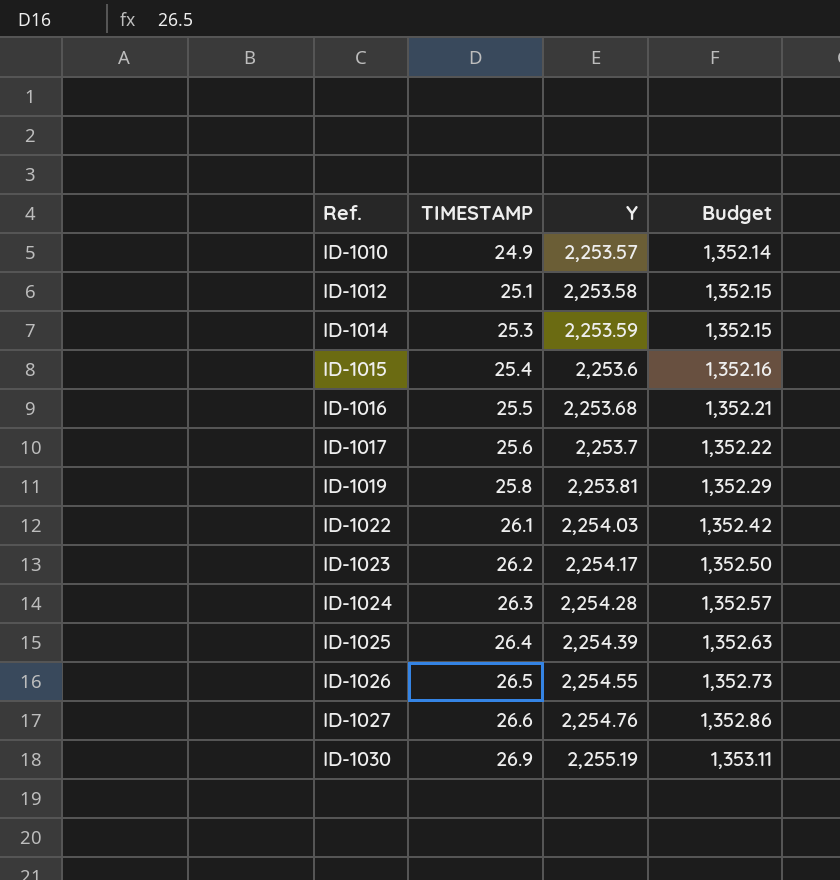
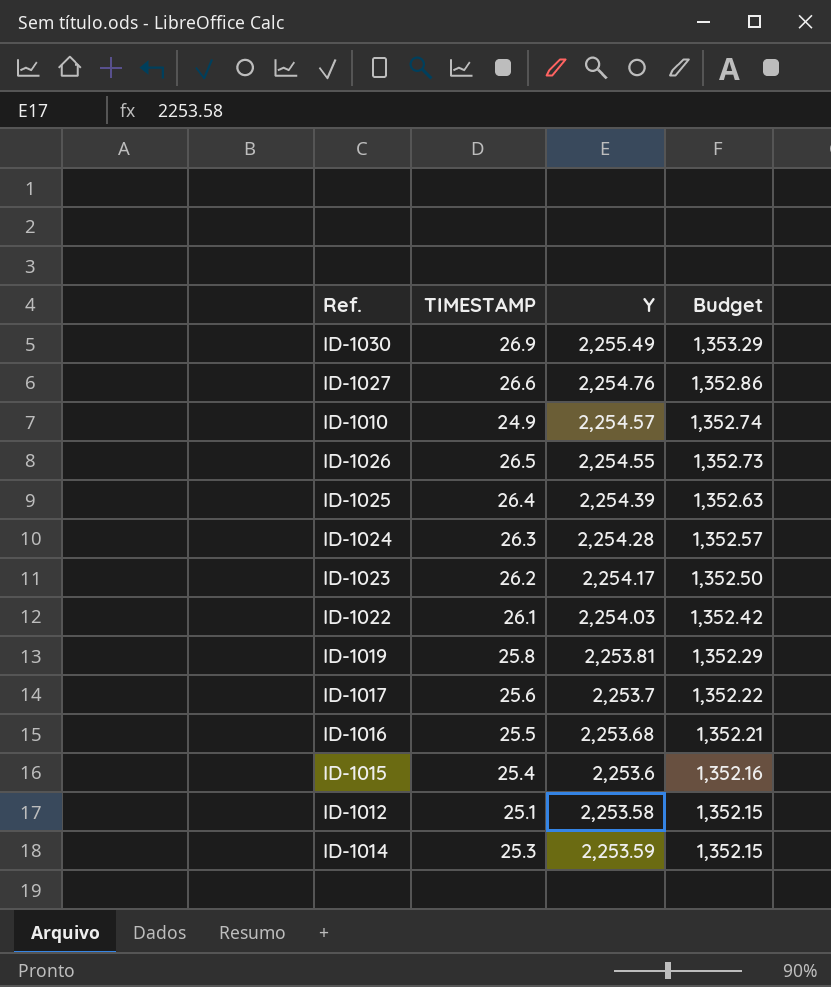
row order: Ref. ascending -> Budget descending
ID-1030 | Y: 2,255.19 -> 2,255.49
ID-1030 | Budget: 1,353.11 -> 1,353.29
ID-1010 | Y: 2,253.57 -> 2,254.57
ID-1010 | Budget: 1,352.14 -> 1,352.74

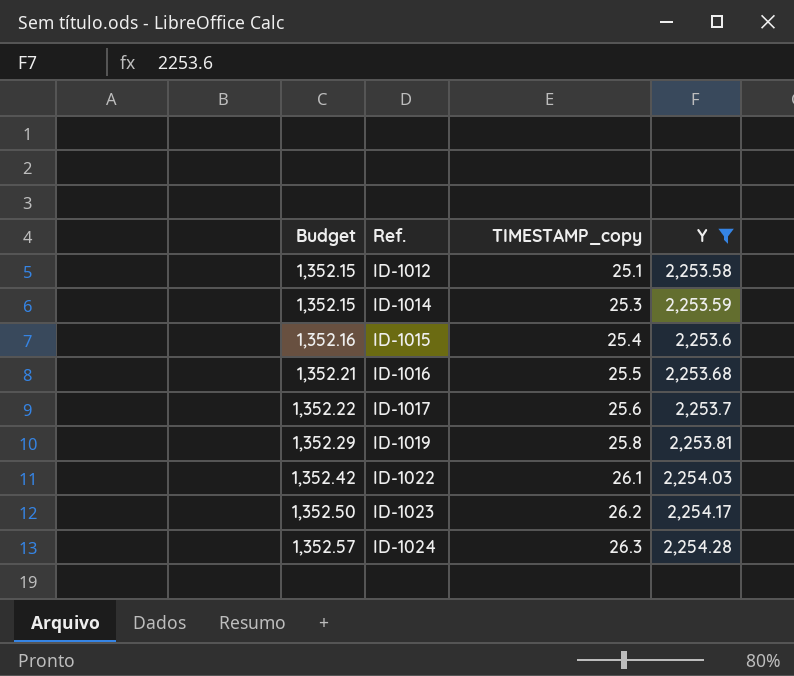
filter: none -> Y <= 2,254.28
row order: Budget descending -> Budget ascending
column Budget | position: 4 -> 1
column name: TIMESTAMP -> TIMESTAMP_copy

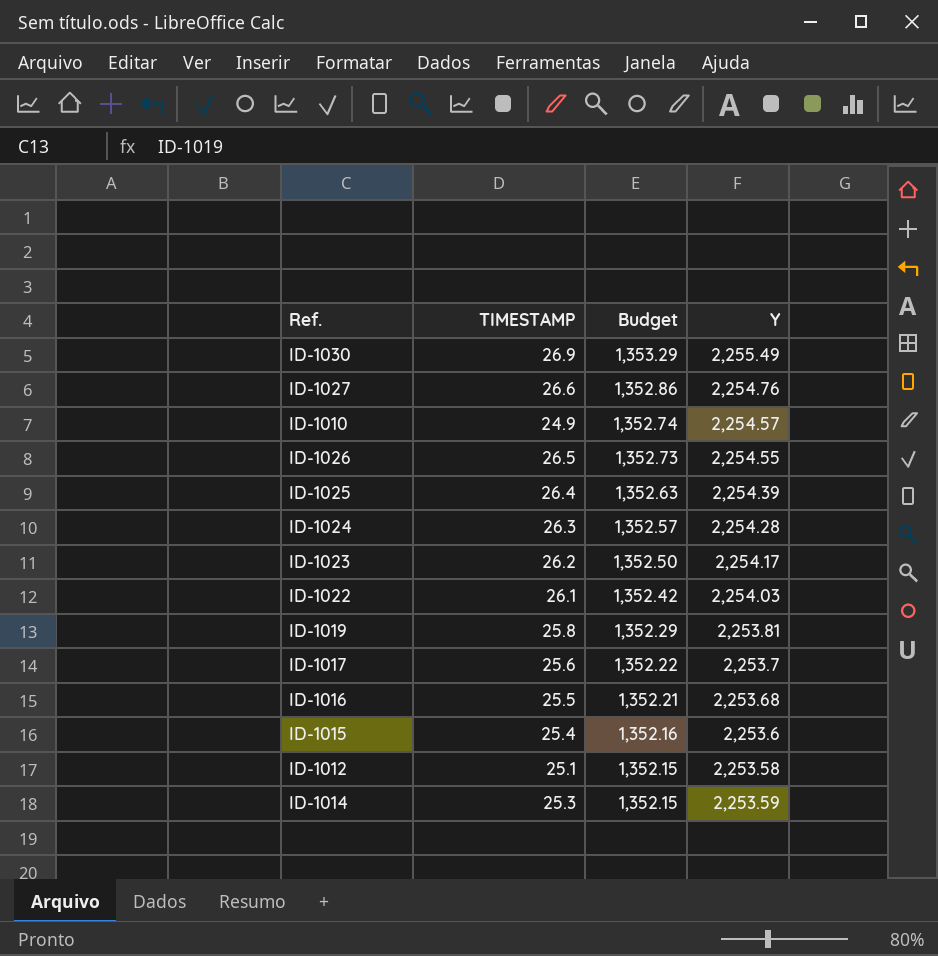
filter: Y <= 2,254.28 -> none
row order: Budget ascending -> Budget descending
column name: TIMESTAMP_copy -> TIMESTAMP
column Budget | position: 1 -> 3

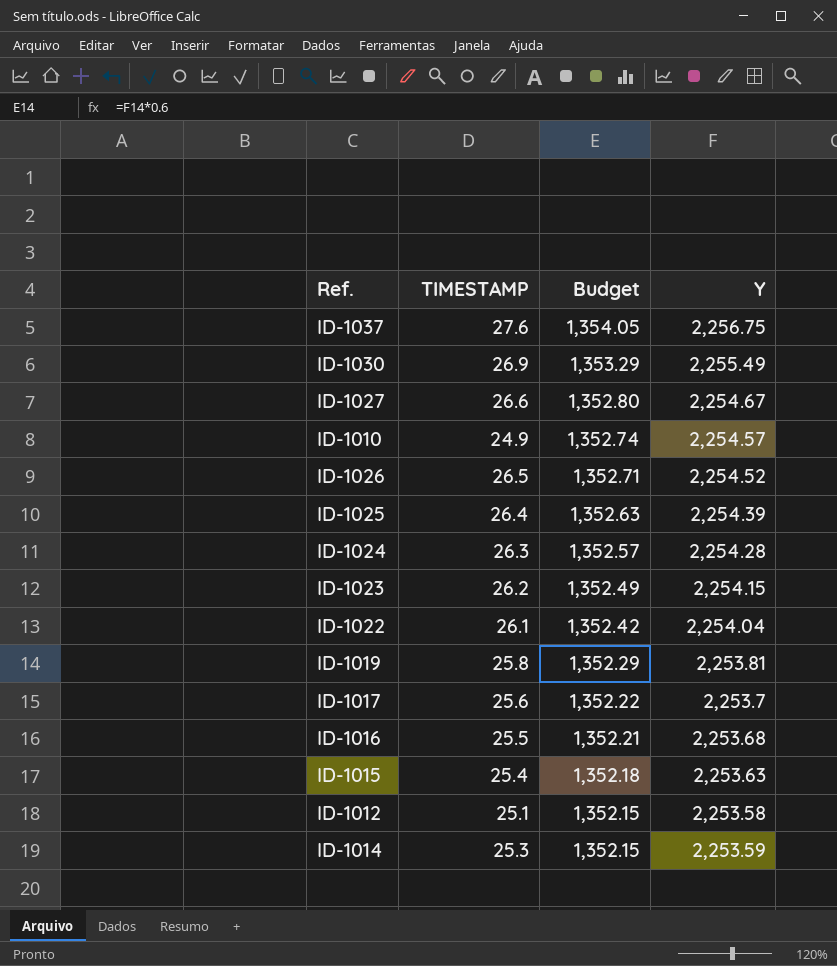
row ID-1037: none -> 27.6 | 1,354.05 | 2,256.75
ID-1027 | Budget: 1,352.86 -> 1,352.80
ID-1027 | Y: 2,254.76 -> 2,254.67
ID-1026 | Budget: 1,352.73 -> 1,352.71
ID-1026 | Y: 2,254.55 -> 2,254.52
ID-1023 | Budget: 1,352.50 -> 1,352.49
ID-1023 | Y: 2,254.17 -> 2,254.15
ID-1022 | Y: 2,254.03 -> 2,254.04
ID-1015 | Budget: 1,352.16 -> 1,352.18
ID-1015 | Y: 2,253.6 -> 2,253.63

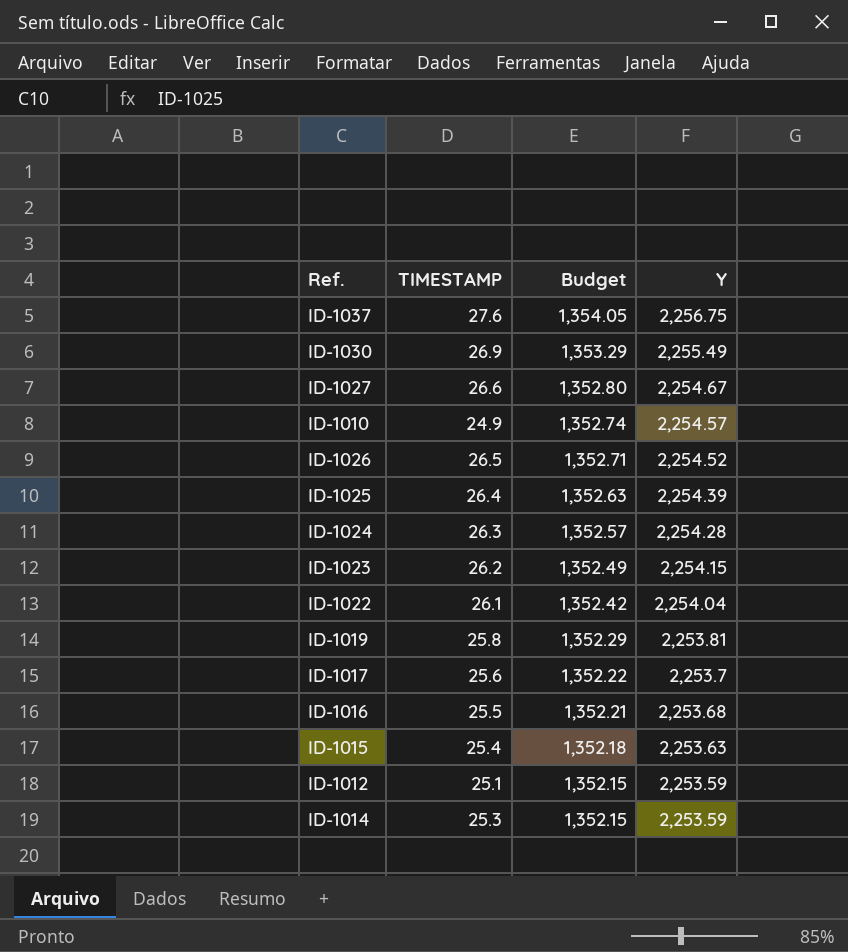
ID-1012 | Y: 2,253.58 -> 2,253.59

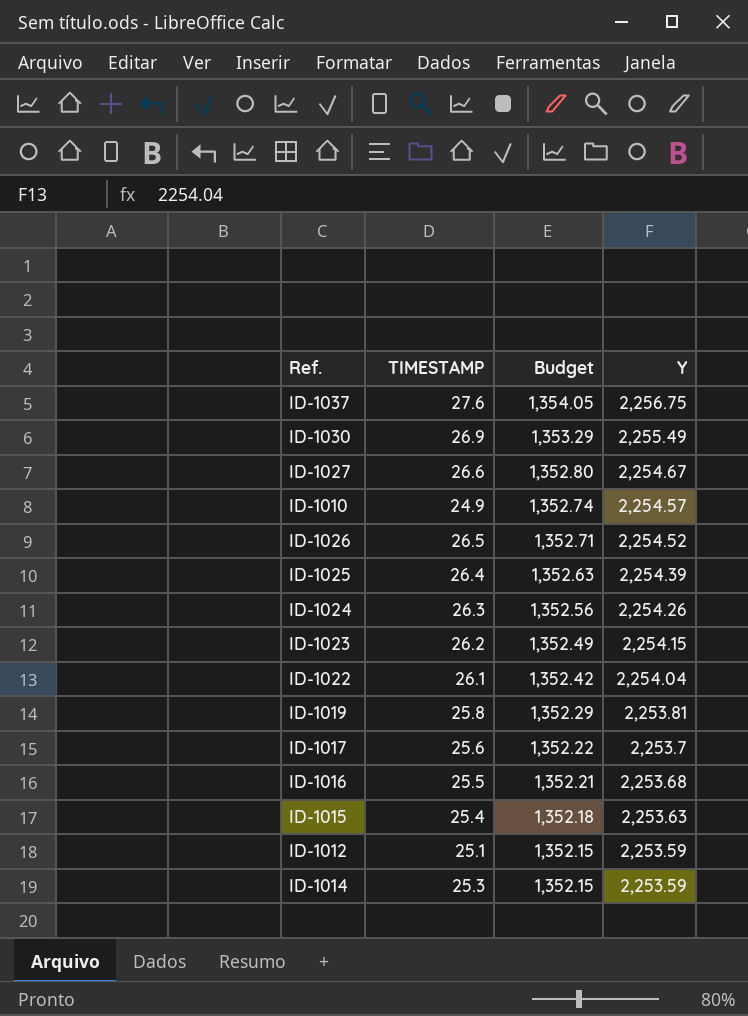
ID-1024 | Budget: 1,352.57 -> 1,352.56
ID-1024 | Y: 2,254.28 -> 2,254.26

